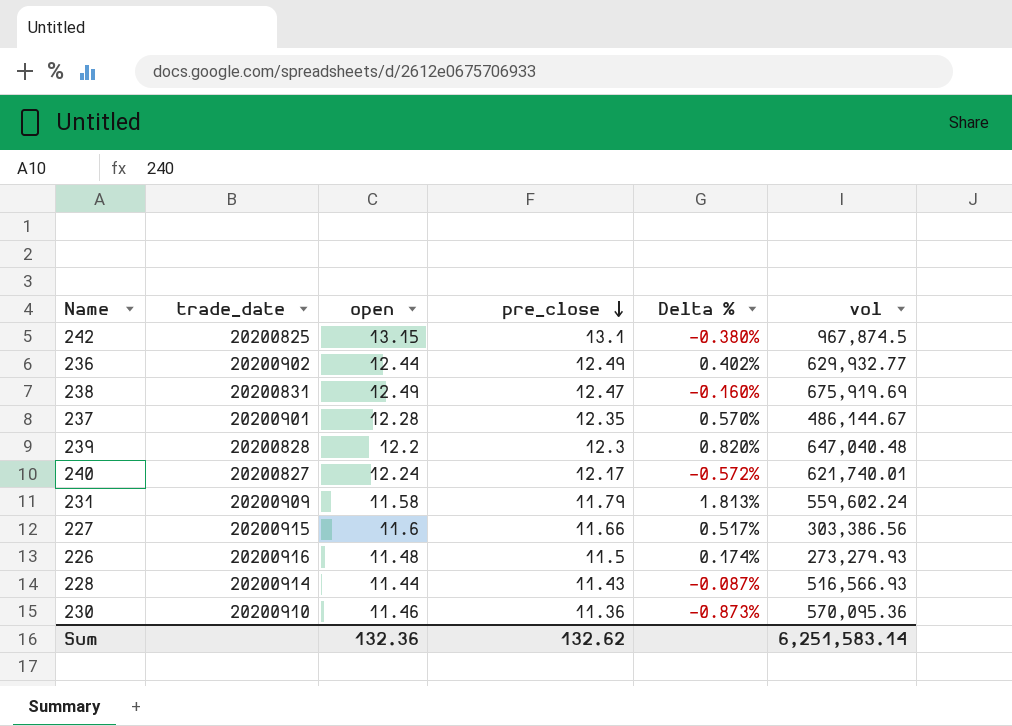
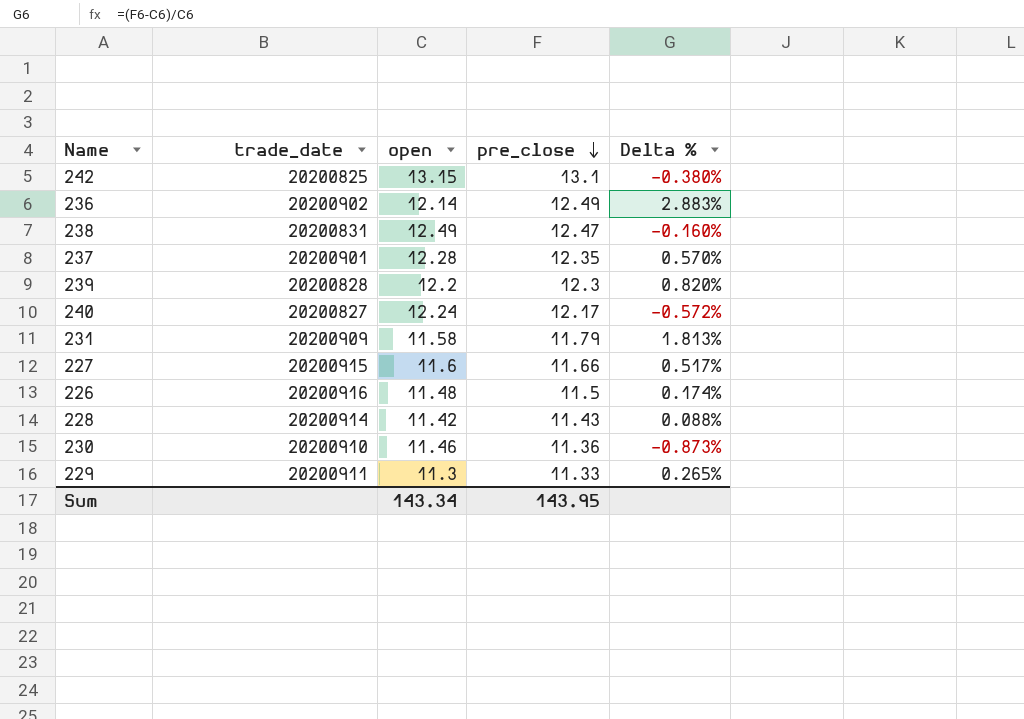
column vol | position: 6 -> none
236 | open: 12.44 -> 12.14
236 | Delta %: 0.402% -> 2.883%
228 | open: 11.44 -> 11.42
228 | Delta %: -0.087% -> 0.088%
row 229: none -> 20200911 | 11.3 | 11.33 | 0.265%
Sum | open: 132.36 -> 143.34
Sum | pre_close: 132.62 -> 143.95

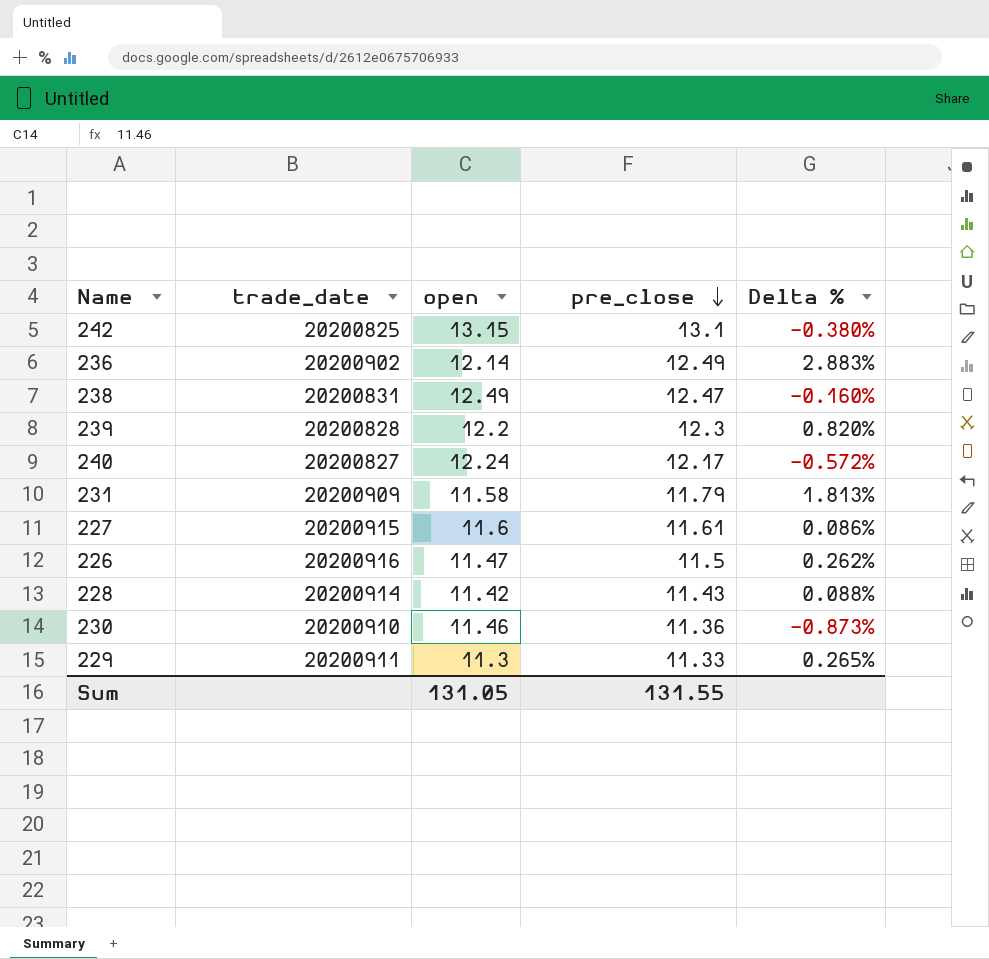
row 237: 20200901 | 12.28 | 12.35 | 0.570% -> none
227 | pre_close: 11.66 -> 11.61
227 | Delta %: 0.517% -> 0.086%
226 | open: 11.48 -> 11.47
226 | Delta %: 0.174% -> 0.262%
Sum | open: 143.34 -> 131.05
Sum | pre_close: 143.95 -> 131.55

